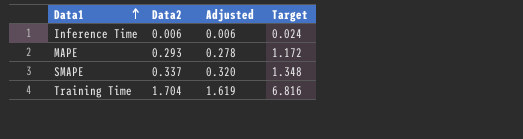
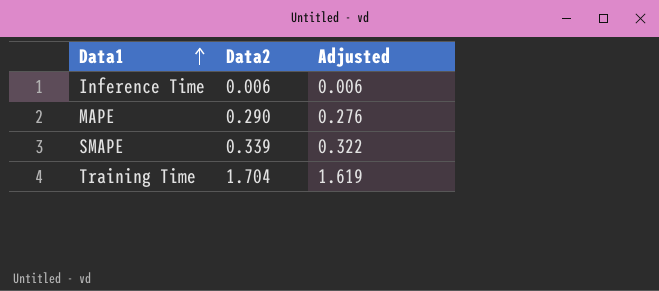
column Target | formula: [Data2] * 4 -> none
MAPE | Data2: 0.293 -> 0.290
MAPE | Adjusted: 0.278 -> 0.276
SMAPE | Data2: 0.337 -> 0.339
SMAPE | Adjusted: 0.320 -> 0.322

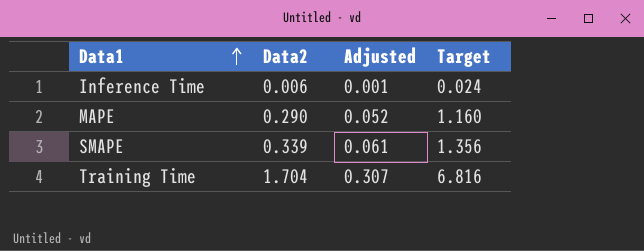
column Adjusted | formula: [Data2] * 0.95 -> [Data2] * 0.18
column Target | formula: none -> [Data2] * 4

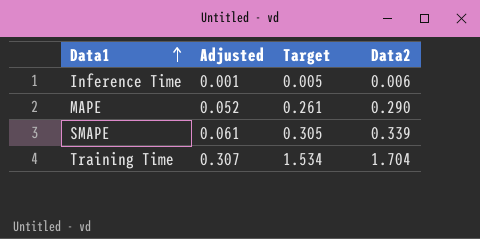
column Target | formula: [Data2] * 4 -> [Data2] * 0.9
column Data2 | position: 2 -> 4

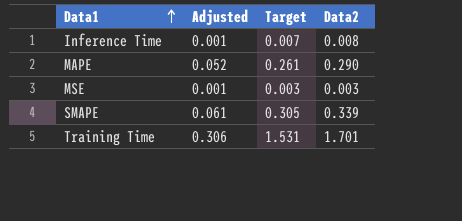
Inference Time | Target: 0.005 -> 0.007
Inference Time | Data2: 0.006 -> 0.008
row MSE: none -> 0.001 | 0.003 | 0.003
Training Time | Adjusted: 0.307 -> 0.306
Training Time | Target: 1.534 -> 1.531
Training Time | Data2: 1.704 -> 1.701

